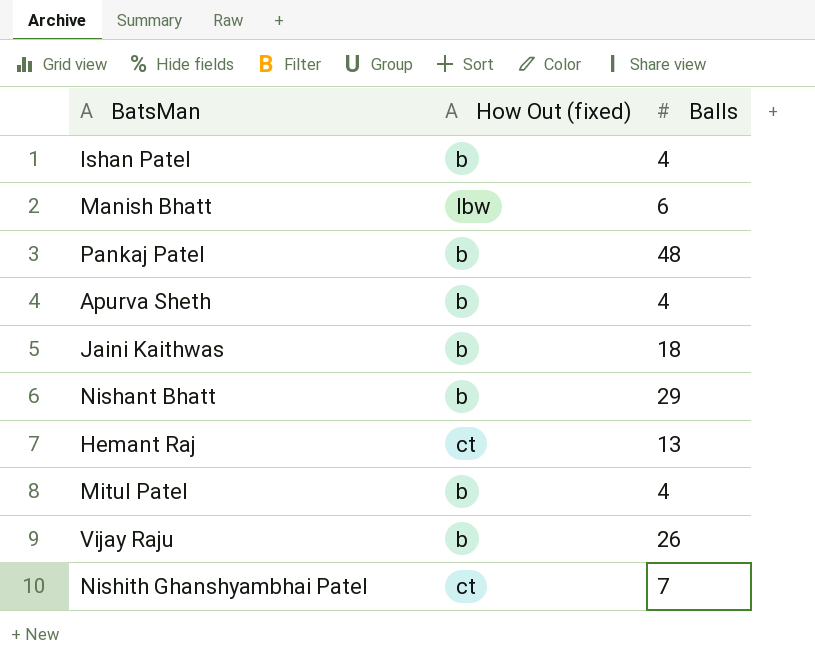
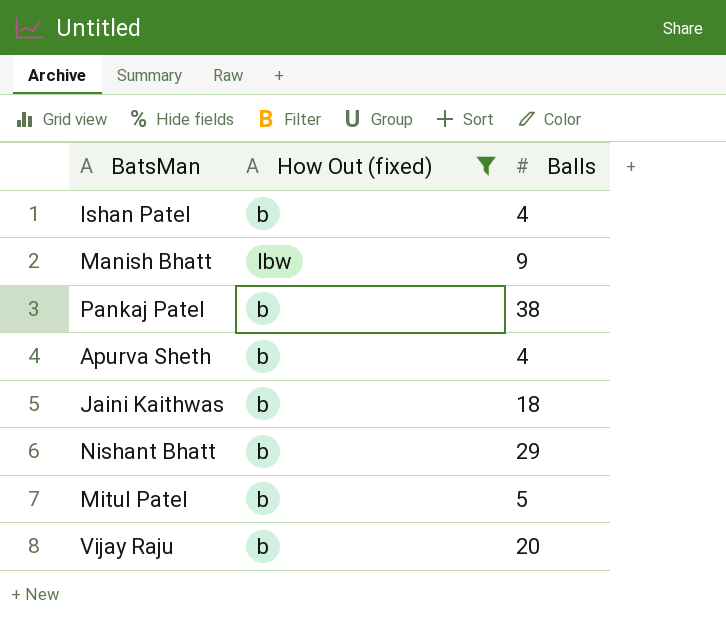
filter: none -> How Out (fixed) != ct
Manish Bhatt | Balls: 6 -> 9
Pankaj Patel | Balls: 48 -> 38
Mitul Patel | Balls: 4 -> 5
Vijay Raju | Balls: 26 -> 20

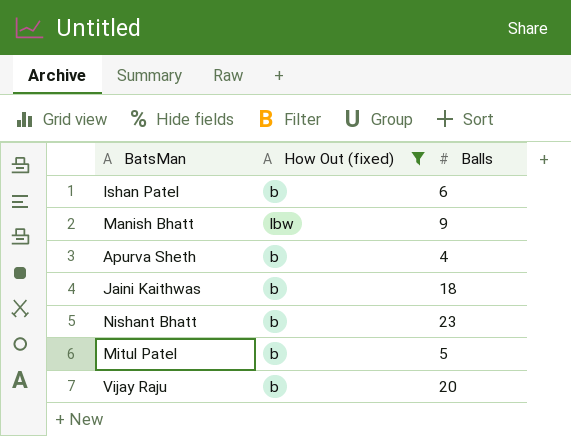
row Pankaj Patel: b | 38 -> none
Ishan Patel | Balls: 4 -> 6
Nishant Bhatt | Balls: 29 -> 23

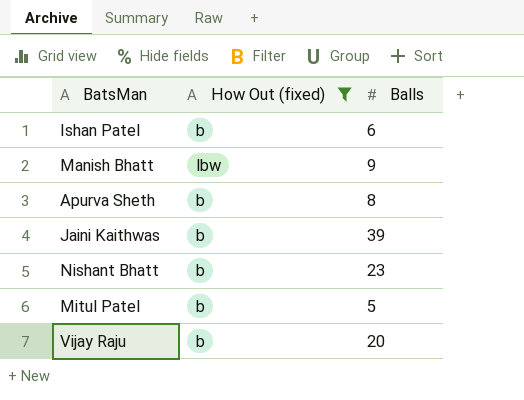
Apurva Sheth | Balls: 4 -> 8
Jaini Kaithwas | Balls: 18 -> 39

